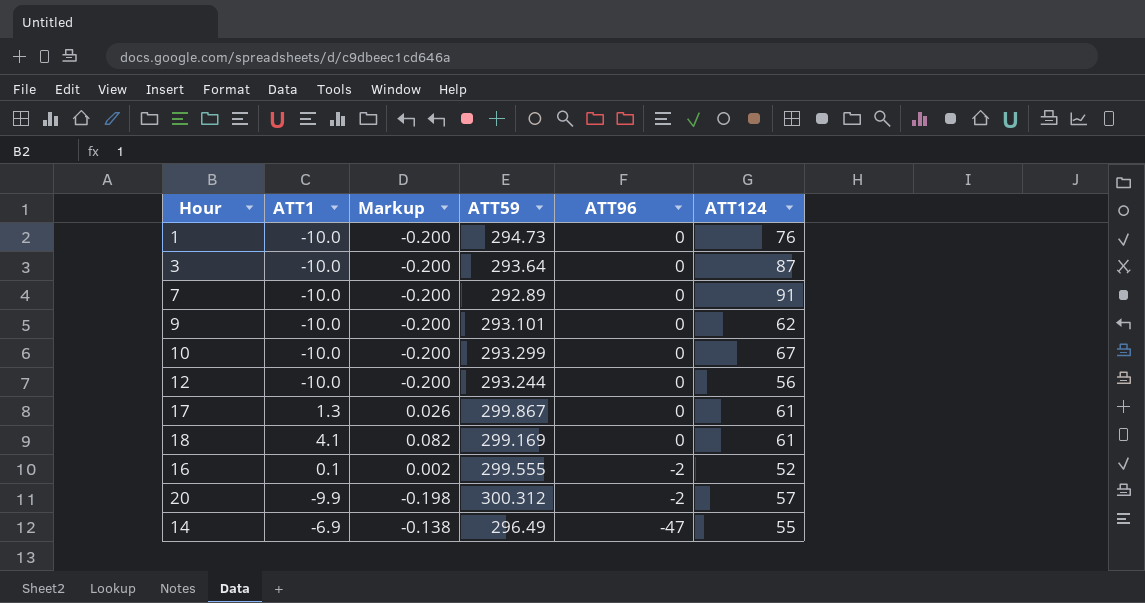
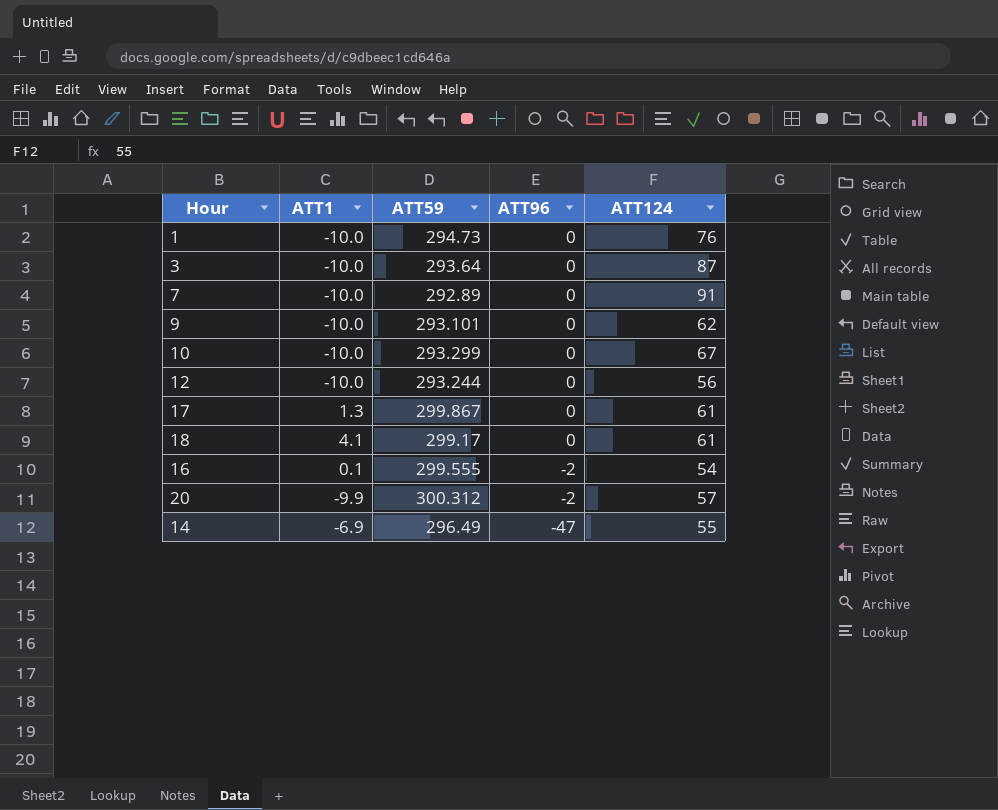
column Markup | formula: [ATT1] * 0.02 -> none
18 | ATT59: 299.169 -> 299.17
16 | ATT124: 52 -> 54

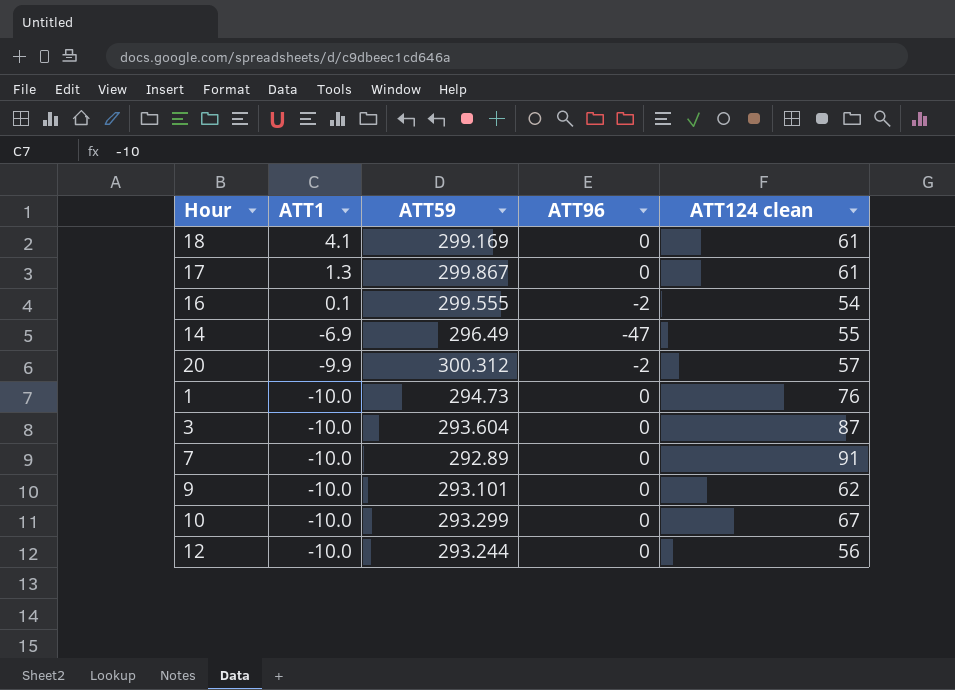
row order: ATT96 descending -> ATT1 descending
column name: ATT124 -> ATT124 clean
18 | ATT59: 299.17 -> 299.169
3 | ATT59: 293.64 -> 293.604

